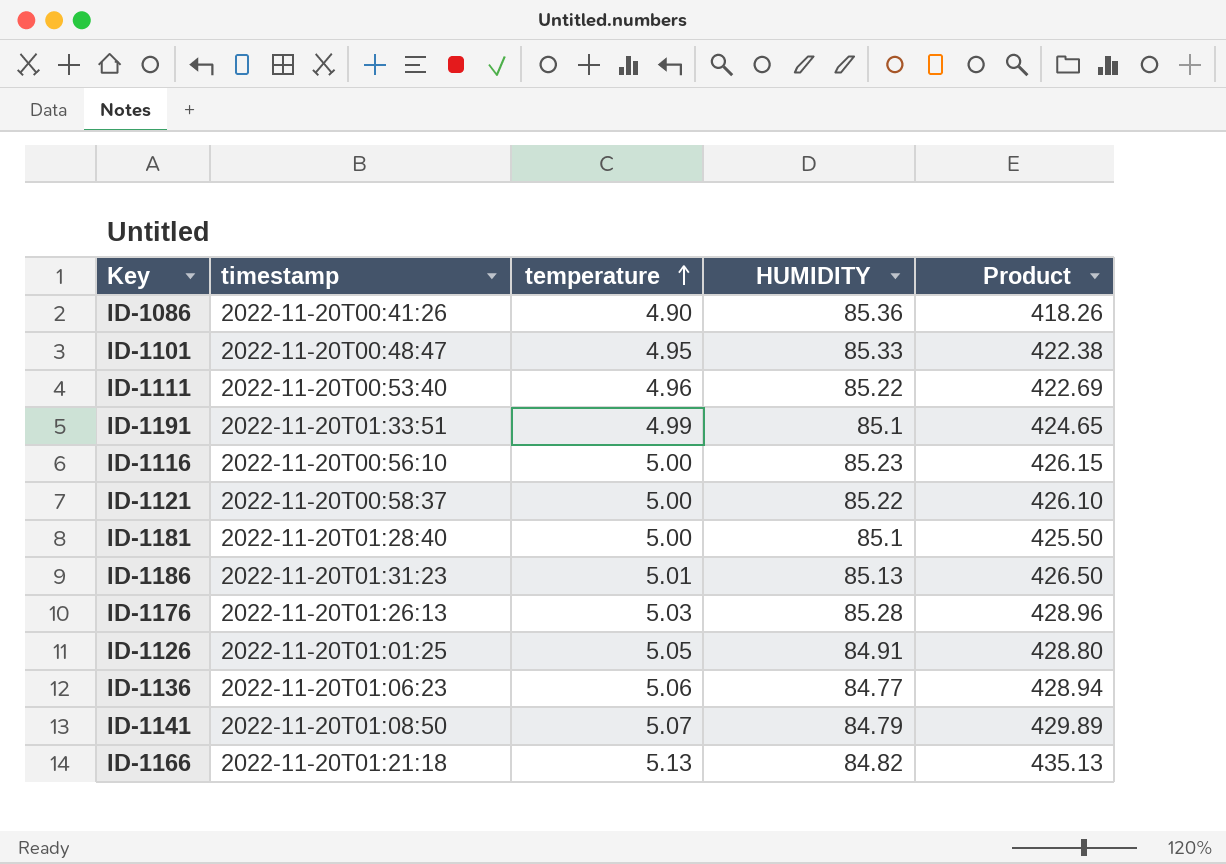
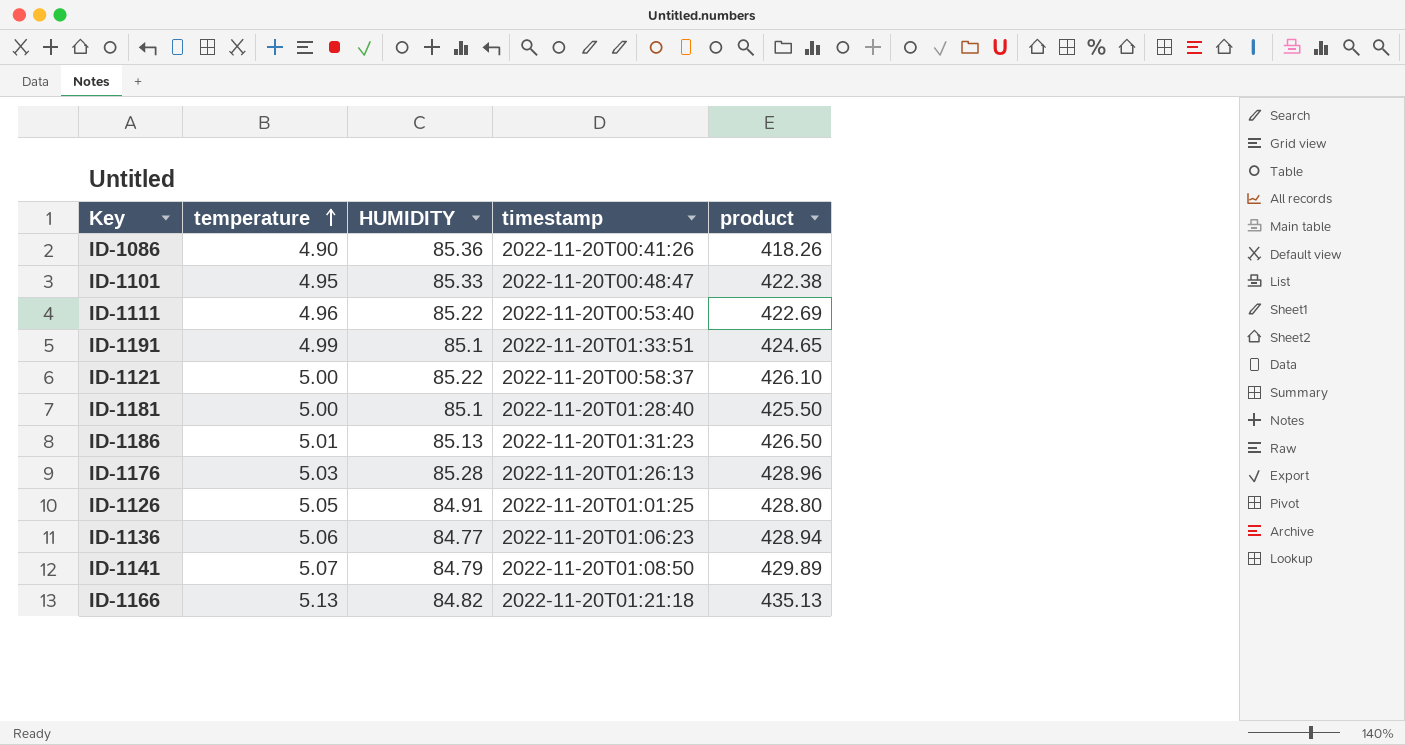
column timestamp | position: 2 -> 4
column name: Product -> product
row ID-1116: 2022-11-20T00:56:10 | 5.00 | 85.23 | 426.15 -> none

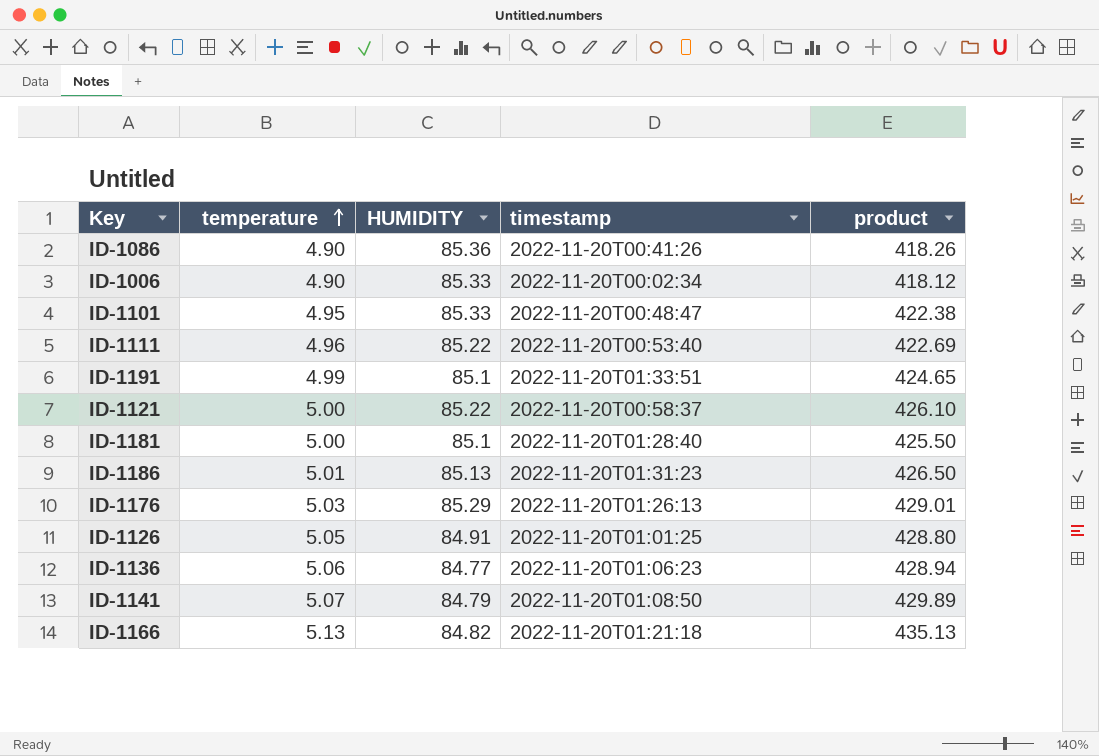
row ID-1006: none -> 4.90 | 85.33 | 2022-11-20T00:02:34 | 418.12
ID-1176 | HUMIDITY: 85.28 -> 85.29
ID-1176 | product: 428.96 -> 429.01

